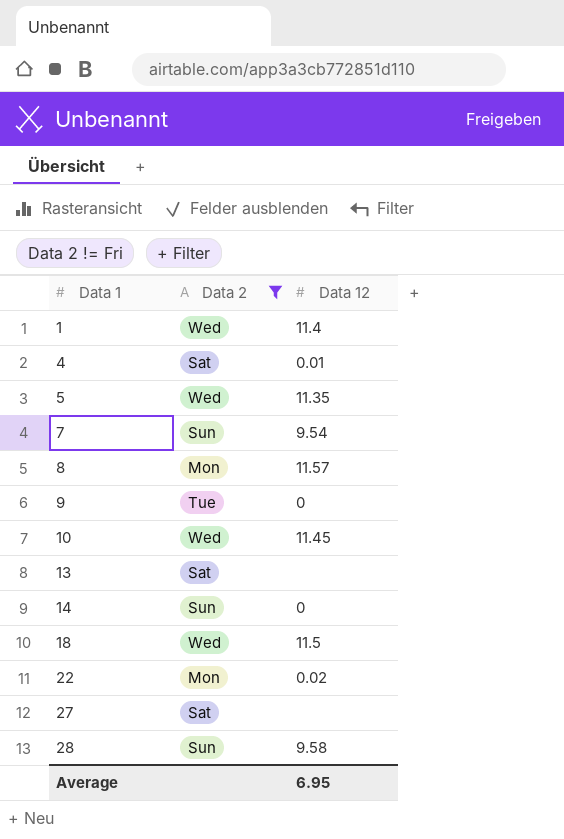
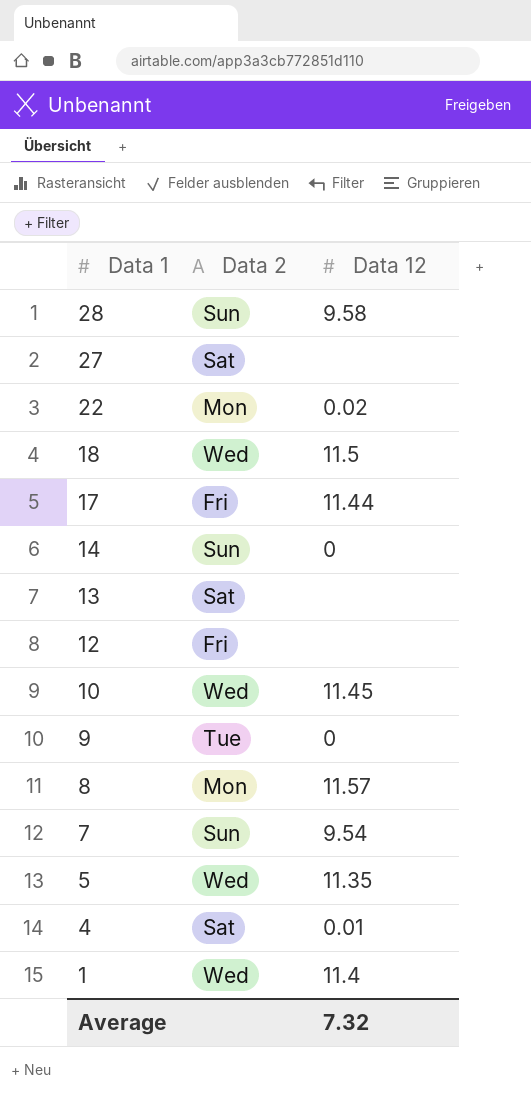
filter: Data 2 != Fri -> none
row order: Data 1 ascending -> Data 1 descending
Average | Data 12: 6.95 -> 7.32

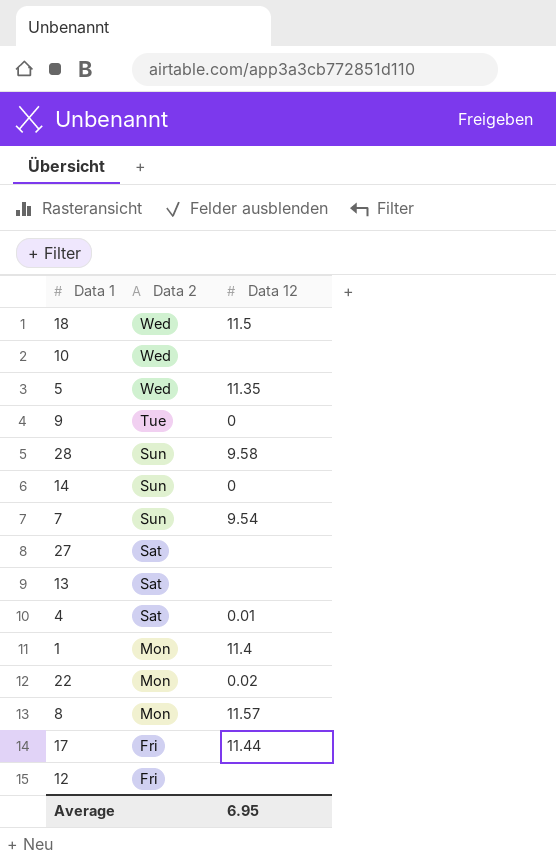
row order: Data 1 descending -> Data 2 descending
10 | Data 12: 11.45 -> none
1 | Data 2: Wed -> Mon
Average | Data 12: 7.32 -> 6.95

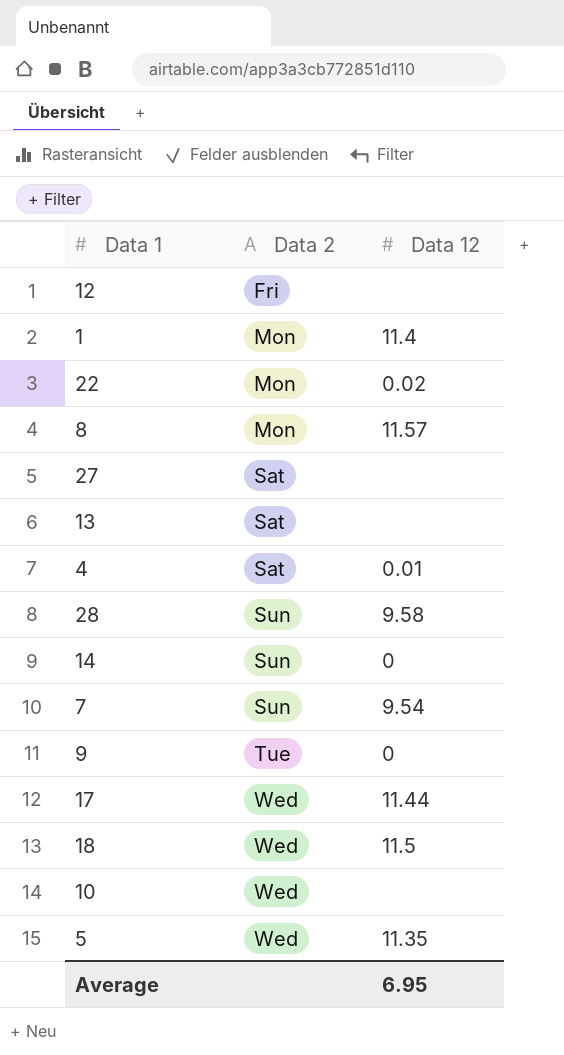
row order: Data 2 descending -> Data 2 ascending
17 | Data 2: Fri -> Wed

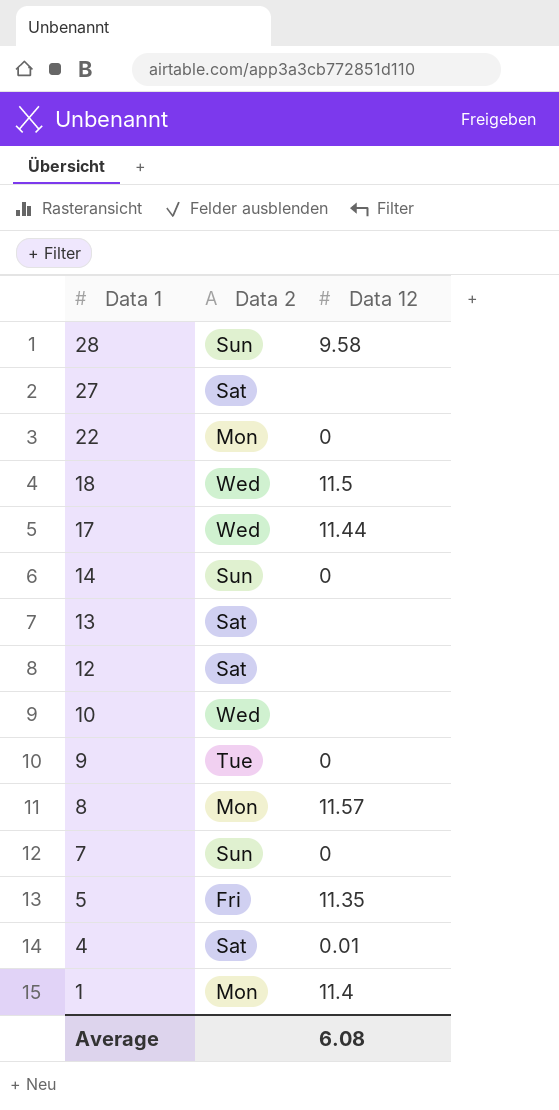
row order: Data 2 ascending -> Data 1 descending
22 | Data 12: 0.02 -> 0
12 | Data 2: Fri -> Sat
7 | Data 12: 9.54 -> 0
5 | Data 2: Wed -> Fri
Average | Data 12: 6.95 -> 6.08

